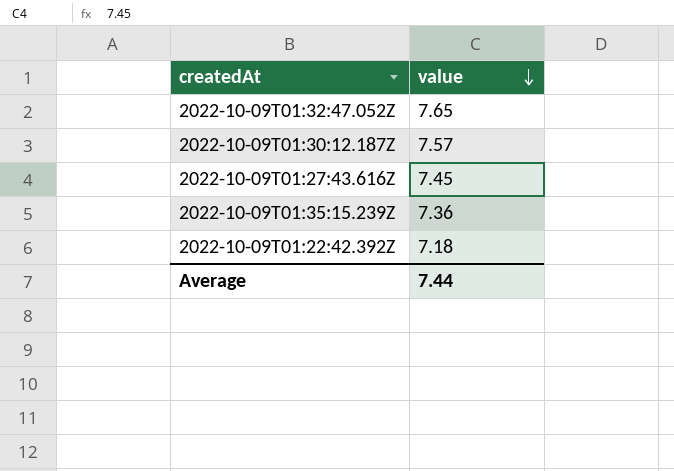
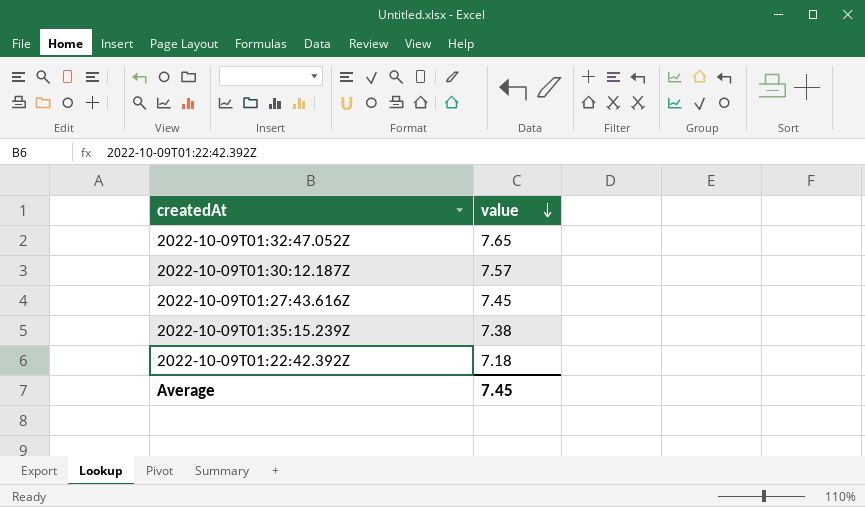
2022-10-09T01:35:15.239Z | value: 7.36 -> 7.38
Average | value: 7.44 -> 7.45

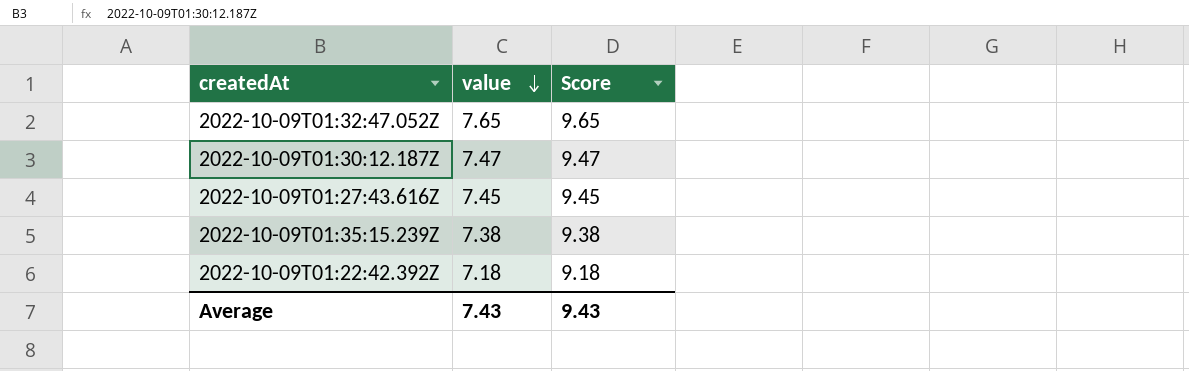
column Score | formula: none -> [value] + 2
2022-10-09T01:30:12.187Z | value: 7.57 -> 7.47
Average | value: 7.45 -> 7.43

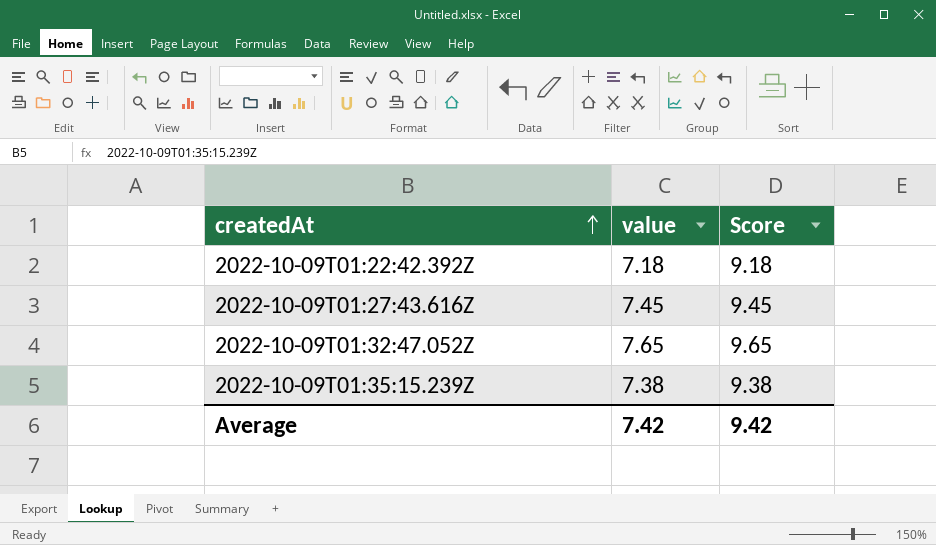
row order: value descending -> createdAt ascending
row 2022-10-09T01:30:12.187Z: 7.47 | 9.47 -> none
Average | value: 7.43 -> 7.42
Average | Score: 9.43 -> 9.42

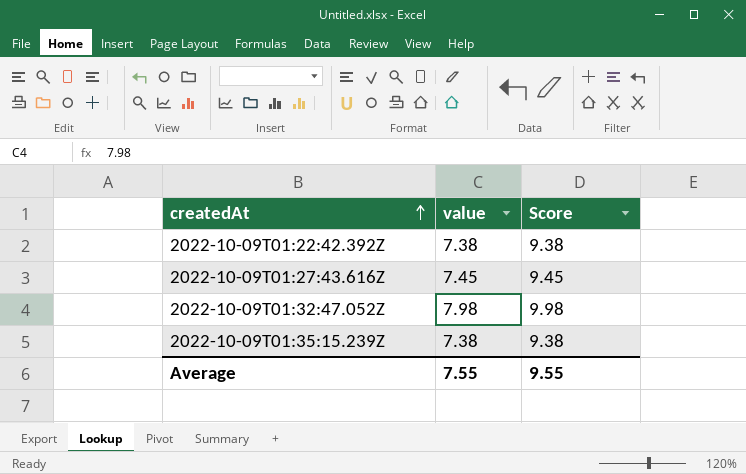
2022-10-09T01:22:42.392Z | value: 7.18 -> 7.38
2022-10-09T01:22:42.392Z | Score: 9.18 -> 9.38
2022-10-09T01:32:47.052Z | value: 7.65 -> 7.98
2022-10-09T01:32:47.052Z | Score: 9.65 -> 9.98
Average | value: 7.42 -> 7.55
Average | Score: 9.42 -> 9.55

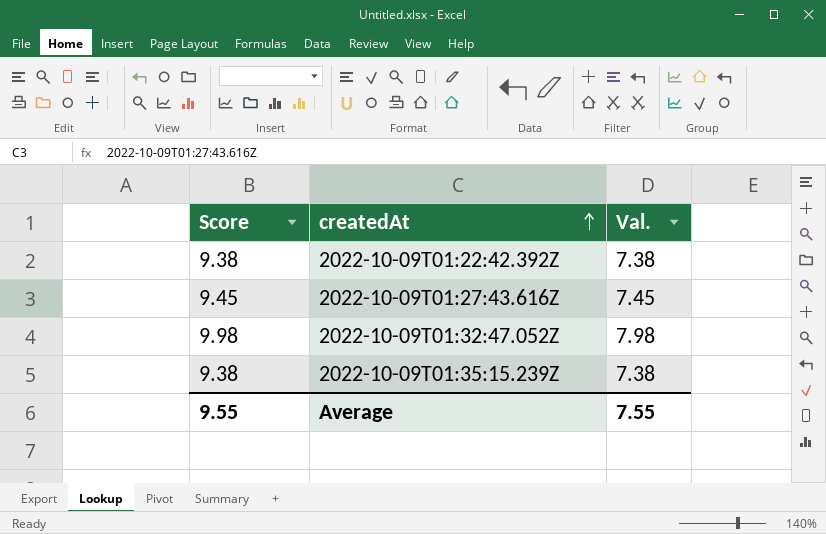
column Score | position: 3 -> 1
column name: value -> Val.

